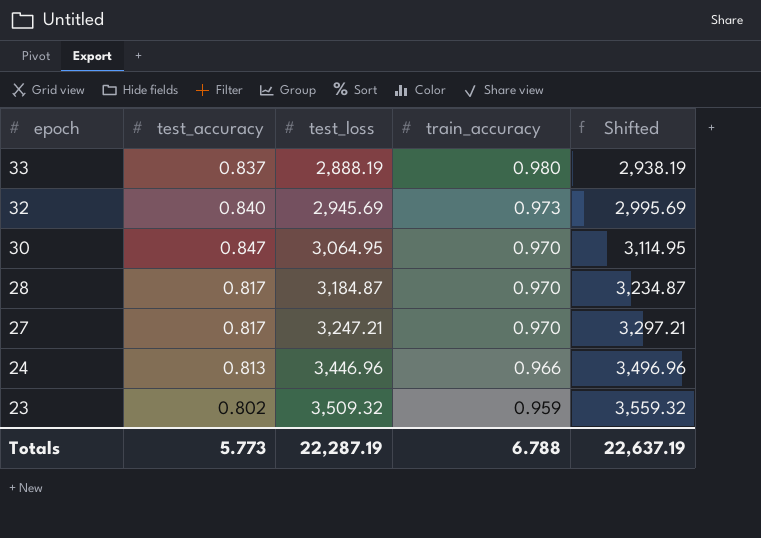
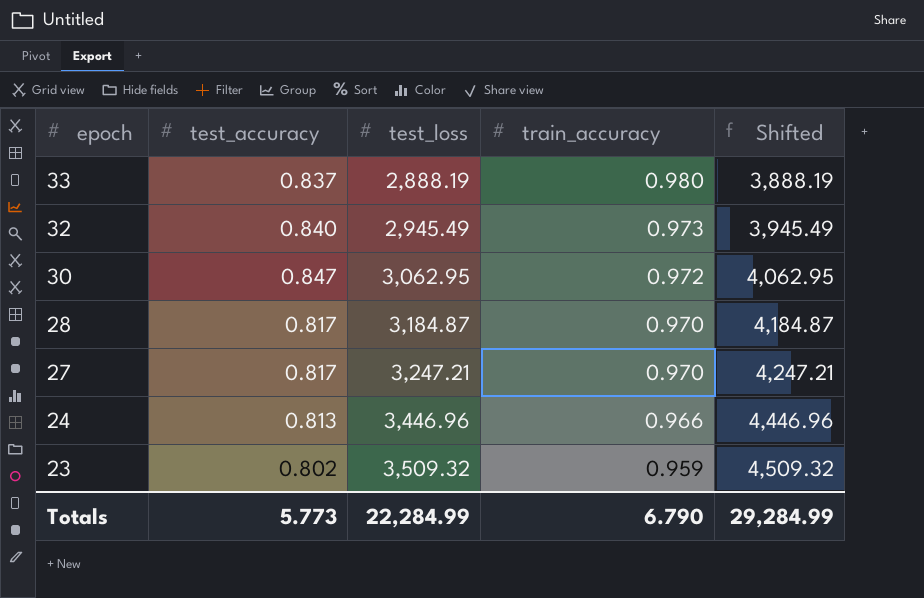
column Shifted | formula: [test_loss] + 50 -> [test_loss] + 1000
32 | test_loss: 2,945.69 -> 2,945.49
30 | test_loss: 3,064.95 -> 3,062.95
30 | train_accuracy: 0.970 -> 0.972
Totals | test_loss: 22,287.19 -> 22,284.99
Totals | train_accuracy: 6.788 -> 6.790
Totals | Shifted: 22,637.19 -> 29,284.99

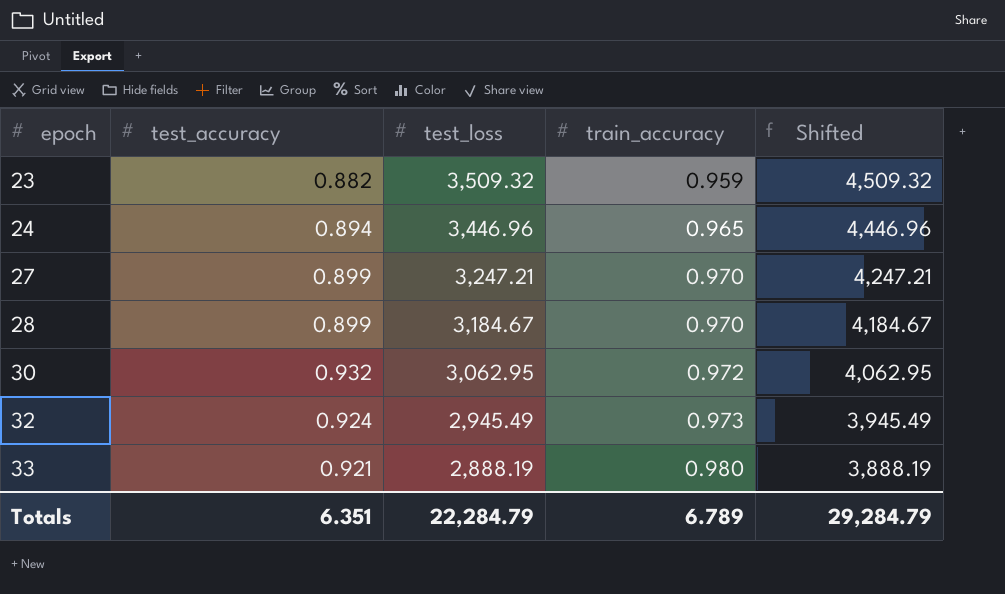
row order: epoch descending -> epoch ascending
23 | test_accuracy: 0.802 -> 0.882
24 | test_accuracy: 0.813 -> 0.894
24 | train_accuracy: 0.966 -> 0.965
27 | test_accuracy: 0.817 -> 0.899
28 | test_accuracy: 0.817 -> 0.899
28 | test_loss: 3,184.87 -> 3,184.67
28 | Shifted: 4,184.87 -> 4,184.67
30 | test_accuracy: 0.847 -> 0.932
32 | test_accuracy: 0.840 -> 0.924
33 | test_accuracy: 0.837 -> 0.921
Totals | test_accuracy: 5.773 -> 6.351
Totals | test_loss: 22,284.99 -> 22,284.79
Totals | train_accuracy: 6.790 -> 6.789
Totals | Shifted: 29,284.99 -> 29,284.79

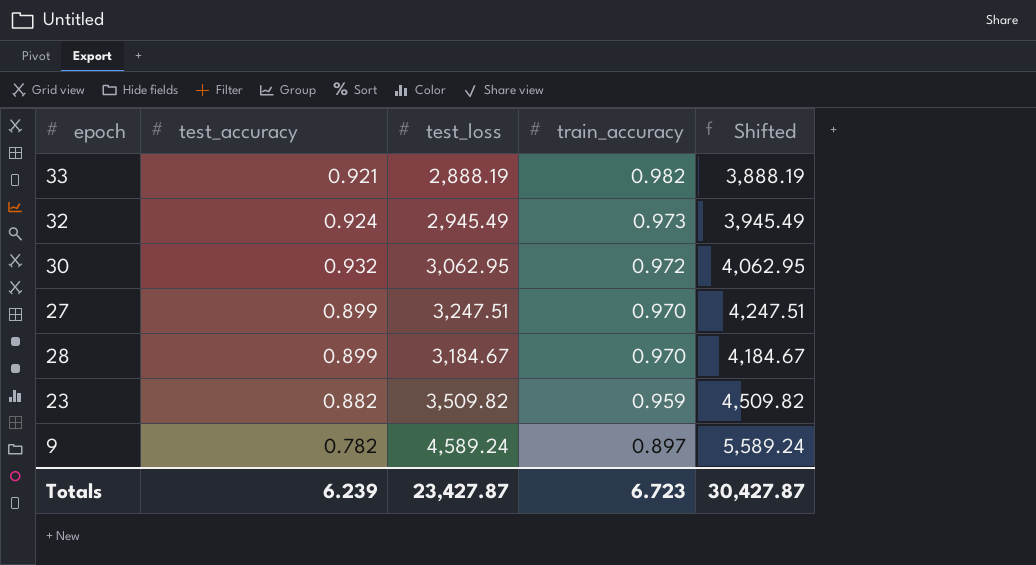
row order: epoch ascending -> train_accuracy descending
row 24: 0.894 | 3,446.96 | 0.965 | 4,446.96 -> none
33 | train_accuracy: 0.980 -> 0.982
27 | test_loss: 3,247.21 -> 3,247.51
27 | Shifted: 4,247.21 -> 4,247.51
23 | test_loss: 3,509.32 -> 3,509.82
23 | Shifted: 4,509.32 -> 4,509.82
row 9: none -> 0.782 | 4,589.24 | 0.897 | 5,589.24
Totals | test_accuracy: 6.351 -> 6.239
Totals | test_loss: 22,284.79 -> 23,427.87
Totals | train_accuracy: 6.789 -> 6.723
Totals | Shifted: 29,284.79 -> 30,427.87

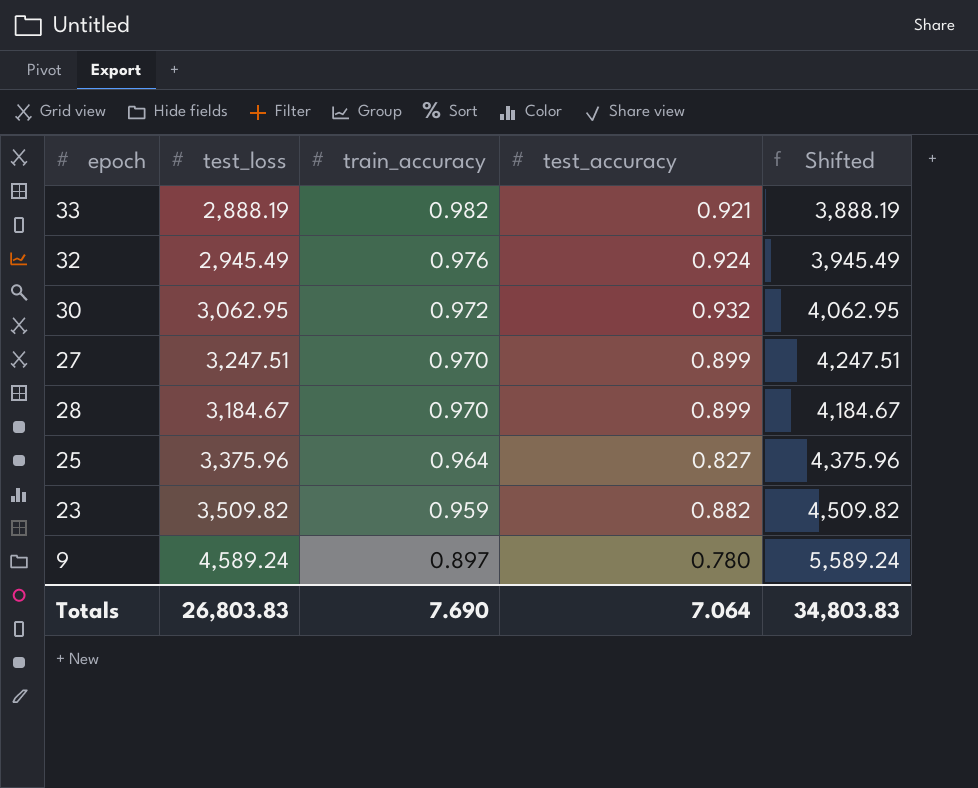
column test_accuracy | position: 2 -> 4
32 | train_accuracy: 0.973 -> 0.976
row 25: none -> 3,375.96 | 0.964 | 0.827 | 4,375.96
9 | test_accuracy: 0.782 -> 0.780
Totals | test_loss: 23,427.87 -> 26,803.83
Totals | train_accuracy: 6.723 -> 7.690
Totals | test_accuracy: 6.239 -> 7.064
Totals | Shifted: 30,427.87 -> 34,803.83

